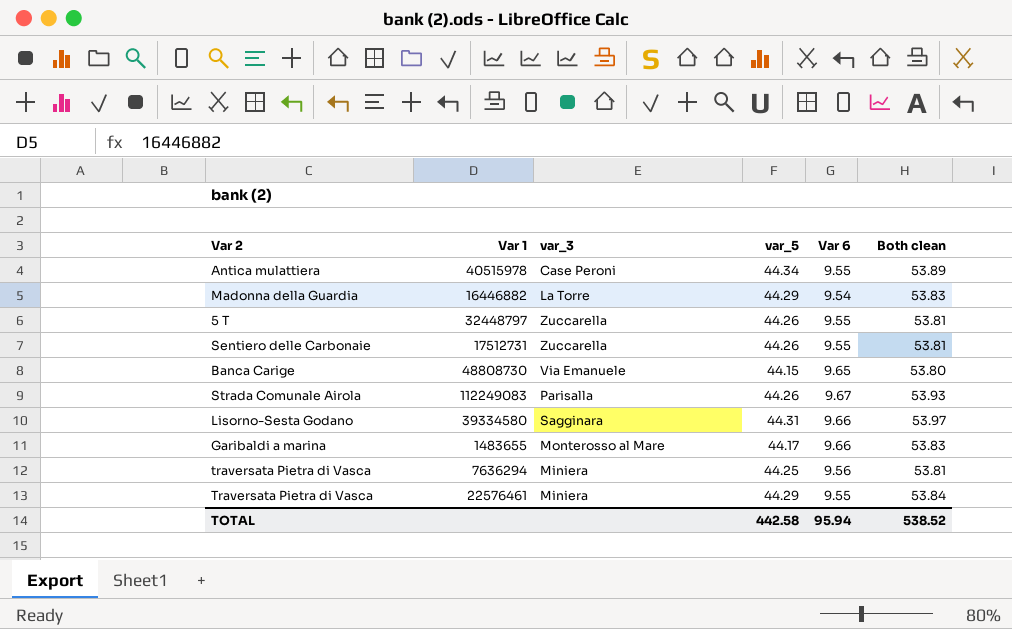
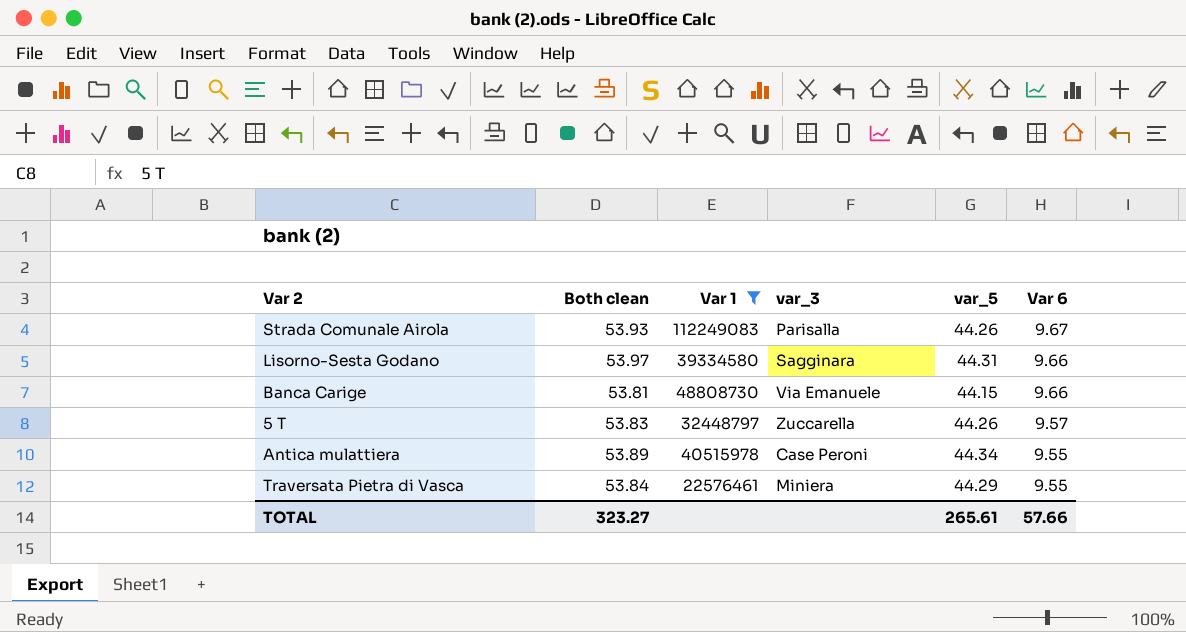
filter: none -> Var 1 >= 22576461
row order: none -> Var 6 descending
column Both clean | position: 6 -> 2
Banca Carige | Both clean: 53.80 -> 53.81
Banca Carige | Var 6: 9.65 -> 9.66
5 T | Both clean: 53.81 -> 53.83
5 T | Var 6: 9.55 -> 9.57
TOTAL | Both clean: 538.52 -> 323.27
TOTAL | var_5: 442.58 -> 265.61
TOTAL | Var 6: 95.94 -> 57.66

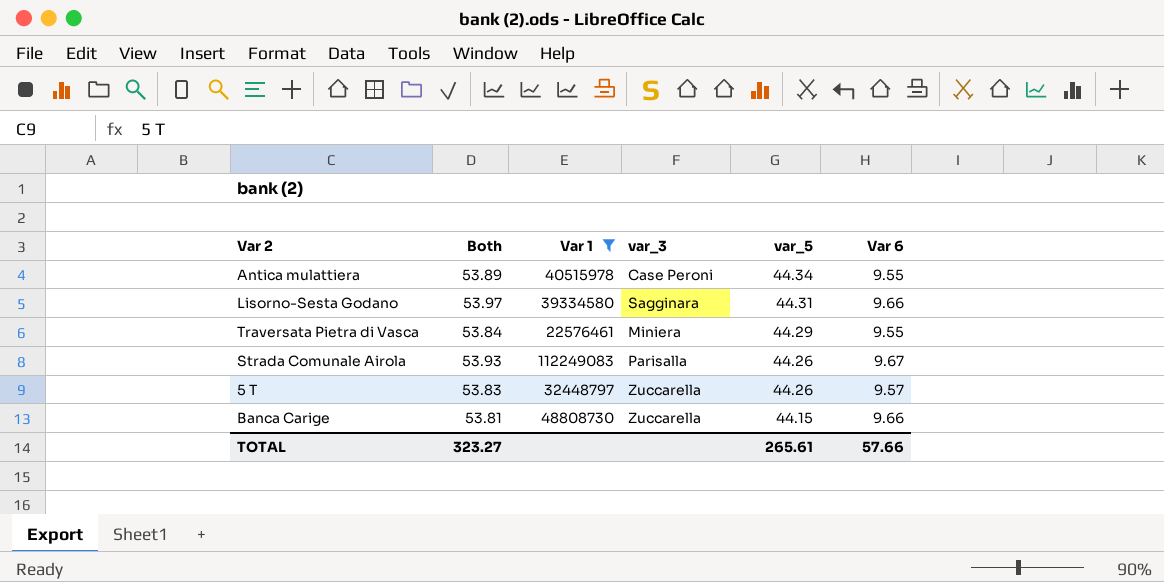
row order: Var 6 descending -> var_5 descending
column name: Both clean -> Both
Banca Carige | var_3: Via Emanuele -> Zuccarella

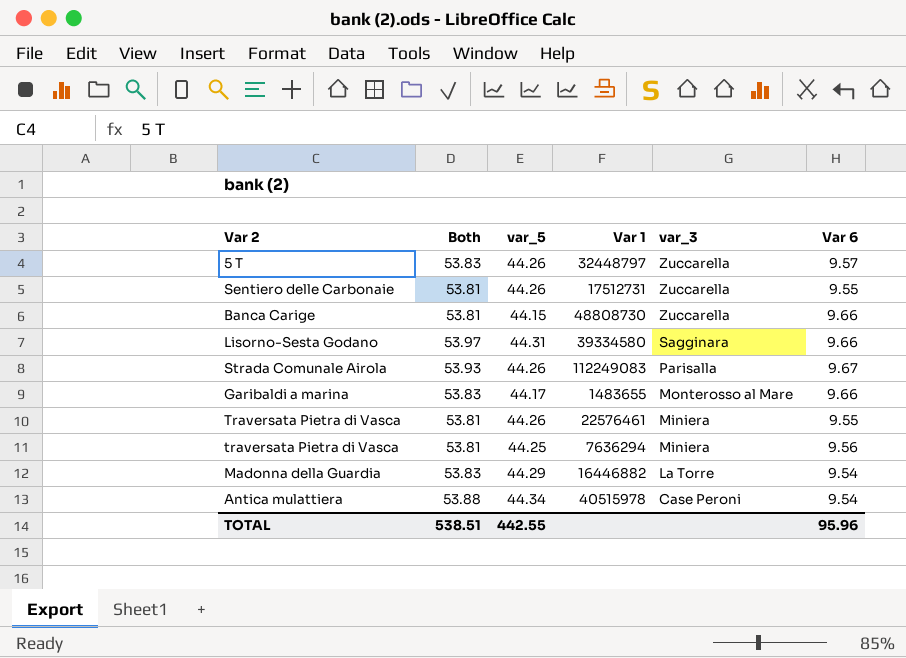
filter: Var 1 >= 22576461 -> none
row order: var_5 descending -> var_3 descending
column var_5 | position: 5 -> 3
Traversata Pietra di Vasca | Both: 53.84 -> 53.81
Traversata Pietra di Vasca | var_5: 44.29 -> 44.26
Antica mulattiera | Both: 53.89 -> 53.88
Antica mulattiera | Var 6: 9.55 -> 9.54
TOTAL | Both: 323.27 -> 538.51
TOTAL | var_5: 265.61 -> 442.55
TOTAL | Var 6: 57.66 -> 95.96

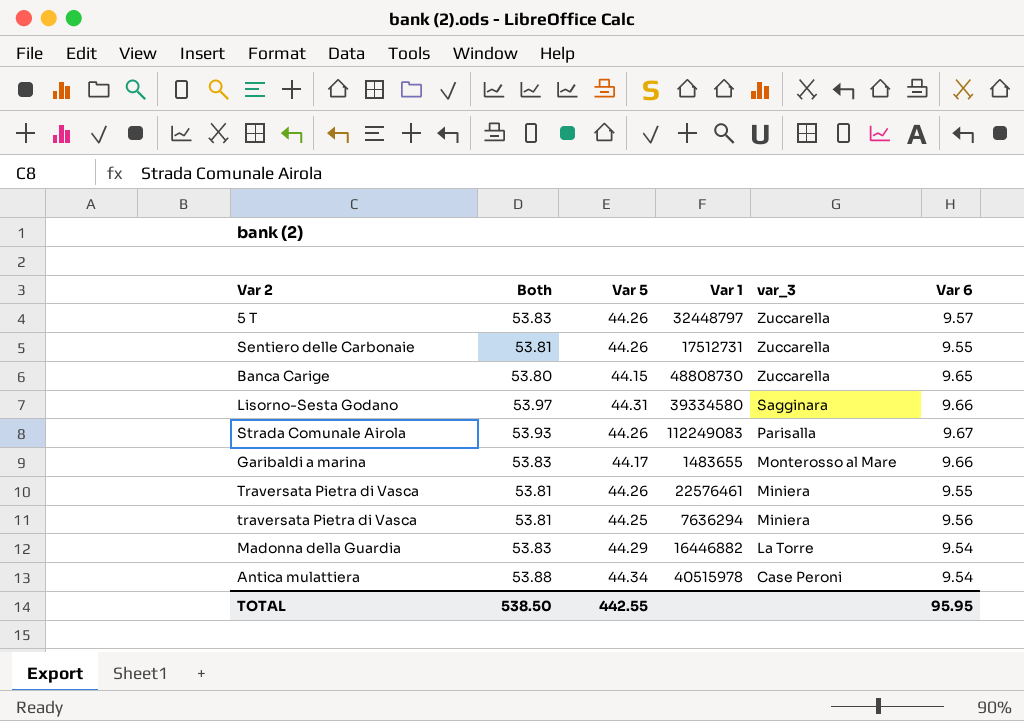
column name: var_5 -> Var 5
Banca Carige | Both: 53.81 -> 53.80
Banca Carige | Var 6: 9.66 -> 9.65
TOTAL | Both: 538.51 -> 538.50
TOTAL | Var 6: 95.96 -> 95.95

